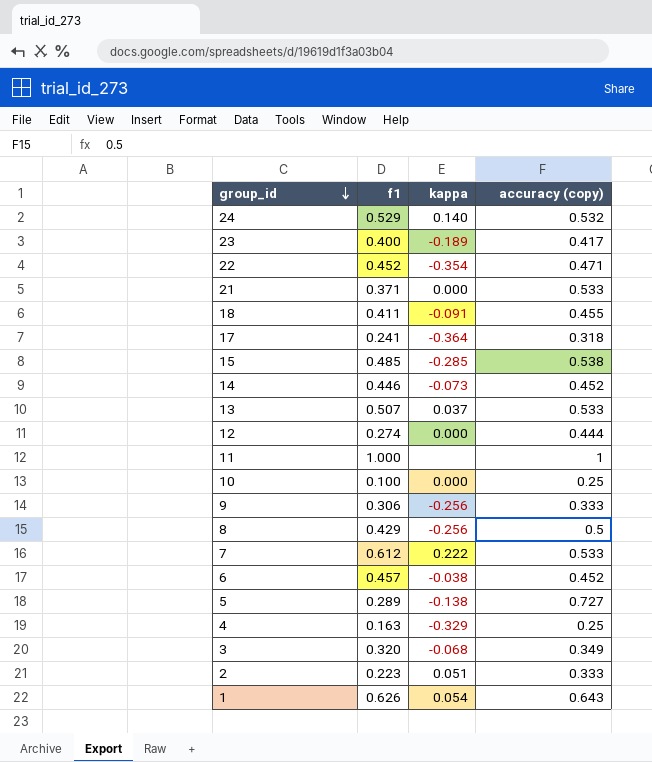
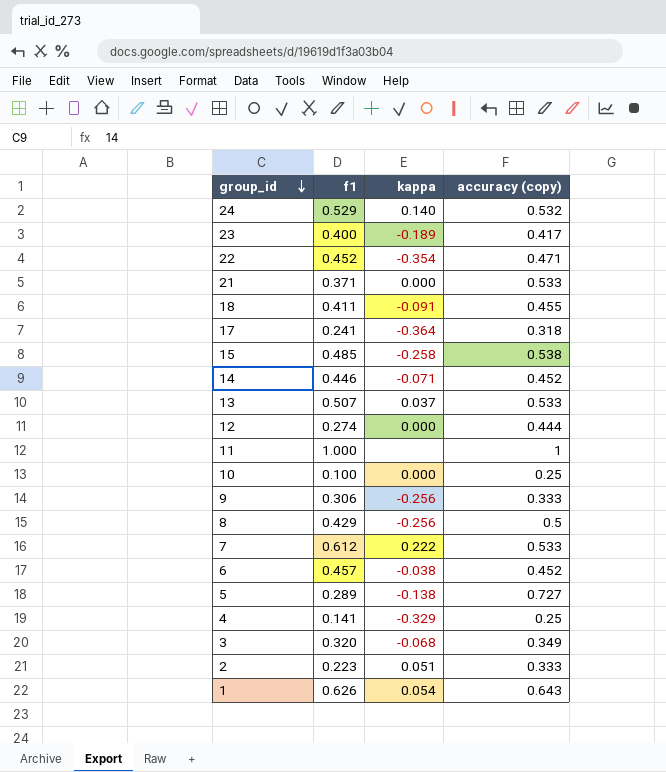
15 | kappa: -0.285 -> -0.258
14 | kappa: -0.073 -> -0.071
4 | f1: 0.163 -> 0.141

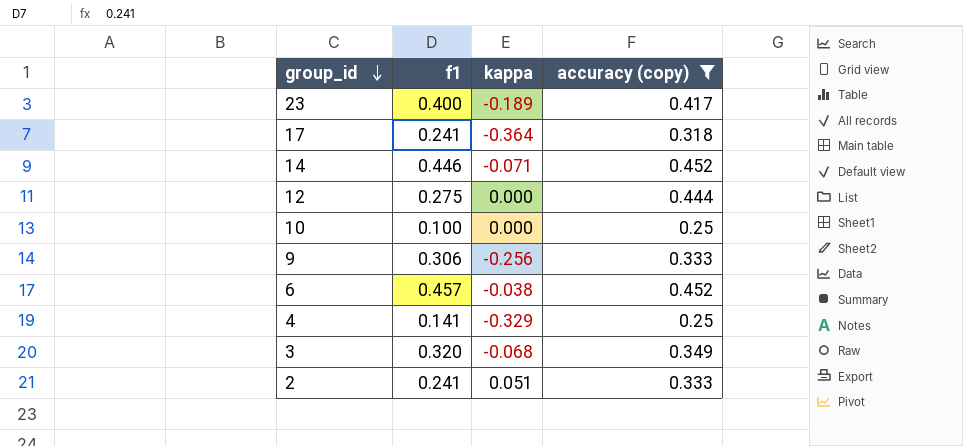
filter: none -> accuracy (copy) <= 0.452
12 | f1: 0.274 -> 0.275
2 | f1: 0.223 -> 0.241

